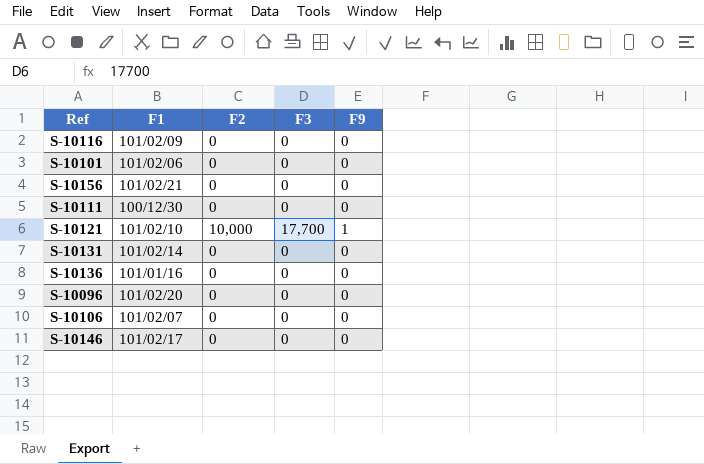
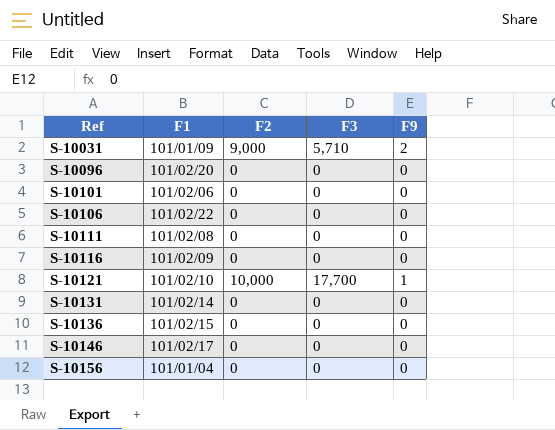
row order: none -> Ref ascending
row S-10031: none -> 101/01/09 | 9,000 | 5,710 | 2
S-10106 | F1: 101/02/07 -> 101/02/22
S-10111 | F1: 100/12/30 -> 101/02/08
S-10136 | F1: 101/01/16 -> 101/02/15
S-10156 | F1: 101/02/21 -> 101/01/04

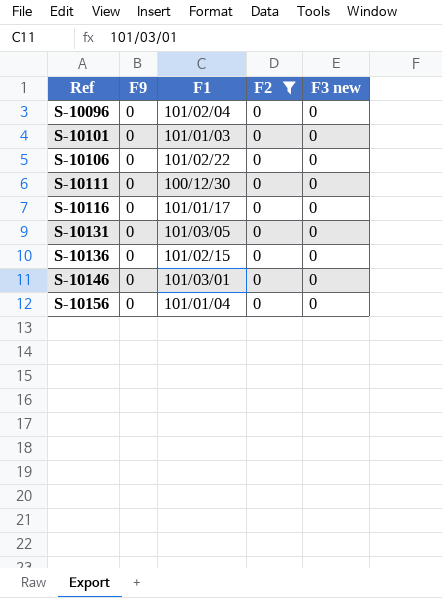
filter: none -> F2 = 0
column F9 | position: 5 -> 2
column name: F3 -> F3 new
S-10096 | F1: 101/02/20 -> 101/02/04
S-10101 | F1: 101/02/06 -> 101/01/03
S-10111 | F1: 101/02/08 -> 100/12/30
S-10116 | F1: 101/02/09 -> 101/01/17
S-10131 | F1: 101/02/14 -> 101/03/05
S-10146 | F1: 101/02/17 -> 101/03/01

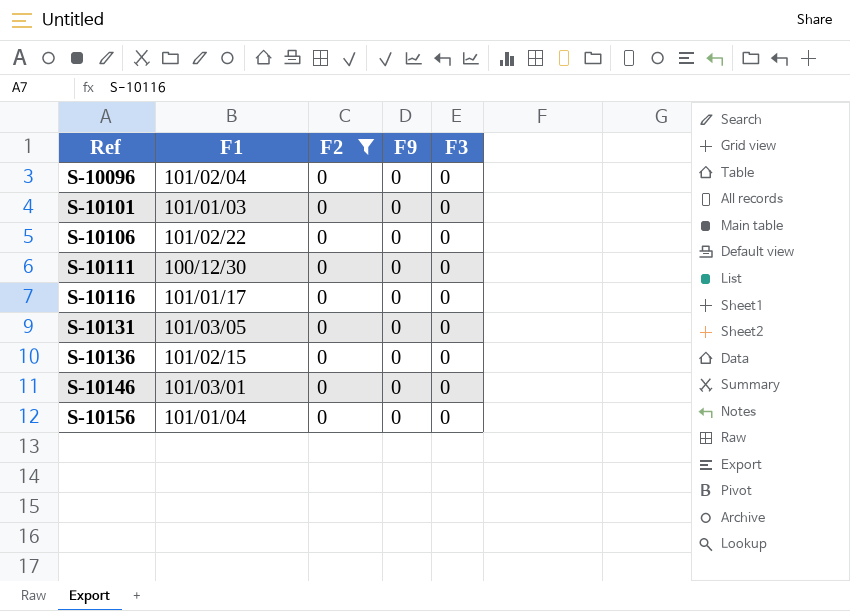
column F9 | position: 2 -> 4
column name: F3 new -> F3

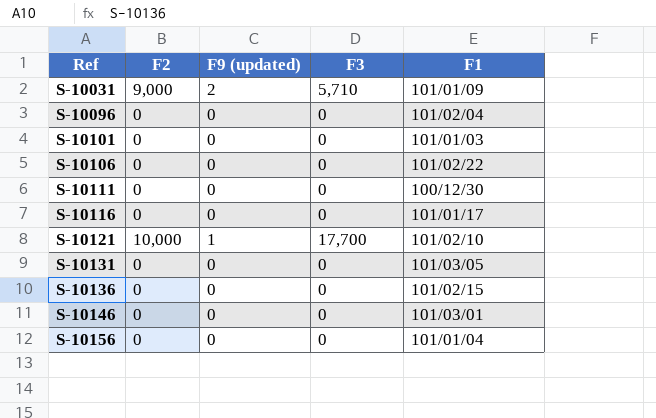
filter: F2 = 0 -> none
column name: F9 -> F9 (updated)
column F1 | position: 2 -> 5

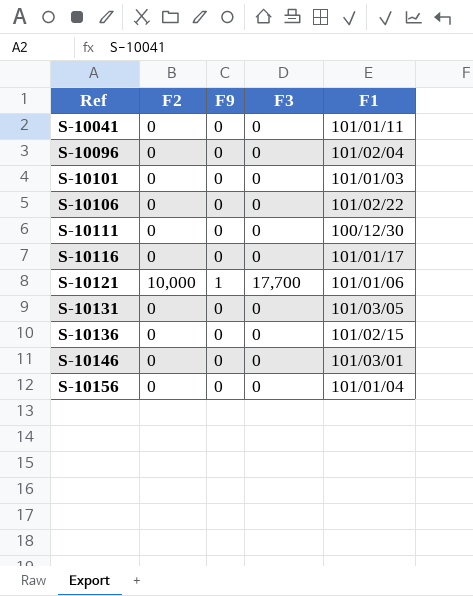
column name: F9 (updated) -> F9
row S-10031: 9,000 | 2 | 5,710 | 101/01/09 -> none
row S-10041: none -> 0 | 0 | 0 | 101/01/11
S-10121 | F1: 101/02/10 -> 101/01/06

